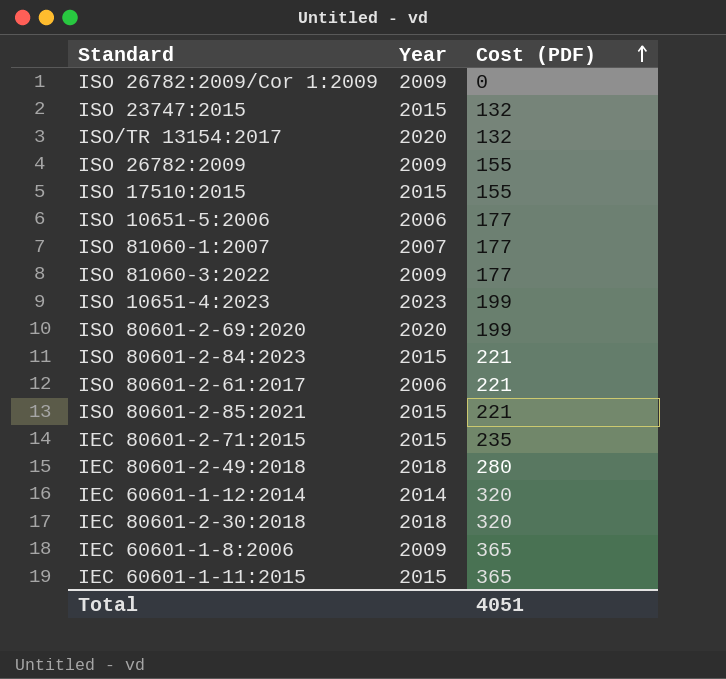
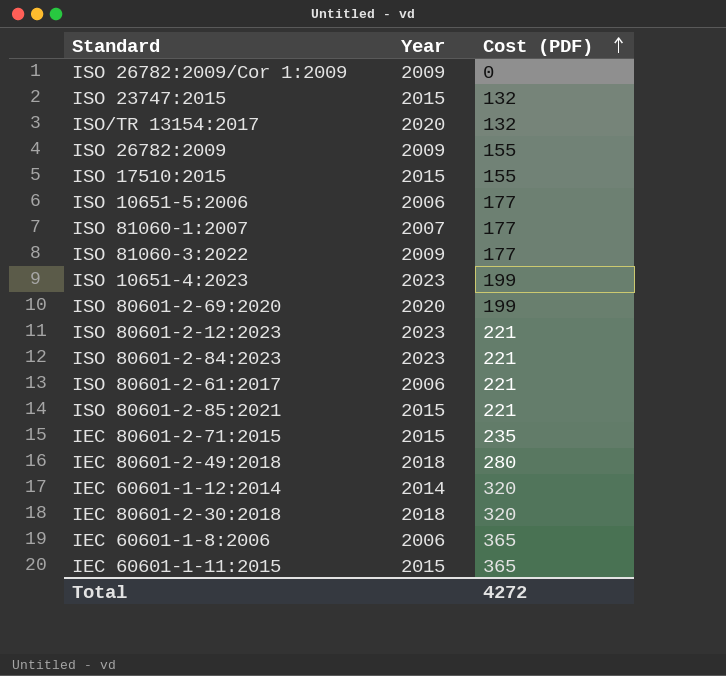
row ISO 80601-2-12:2023: none -> 2023 | 221
ISO 80601-2-84:2023 | Year: 2015 -> 2023
IEC 60601-1-8:2006 | Year: 2009 -> 2006
Total | Cost (PDF): 4051 -> 4272

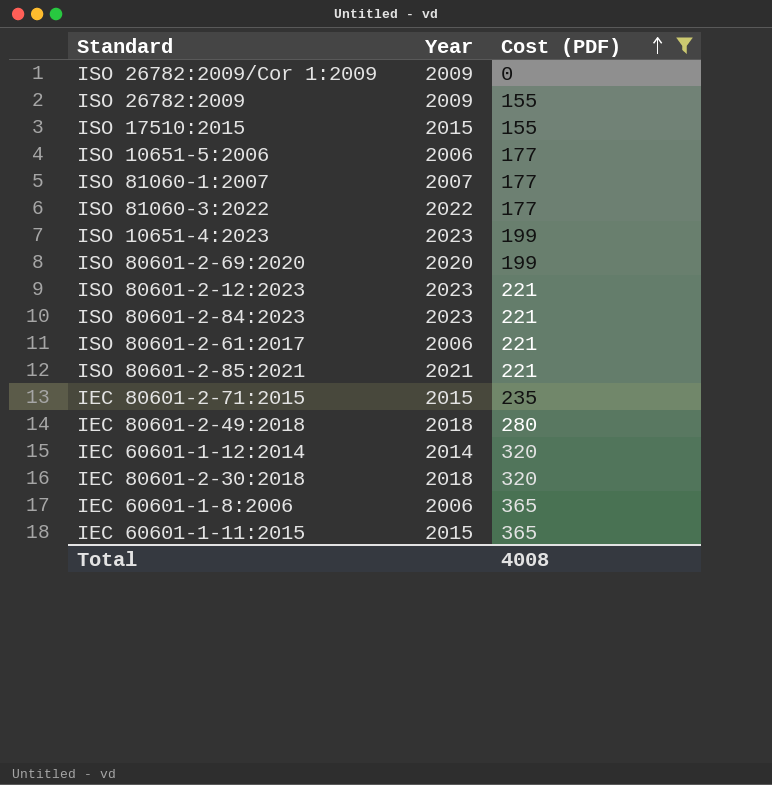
filter: none -> Cost (PDF) != 132
ISO 81060-3:2022 | Year: 2009 -> 2022
ISO 80601-2-85:2021 | Year: 2015 -> 2021
Total | Cost (PDF): 4272 -> 4008

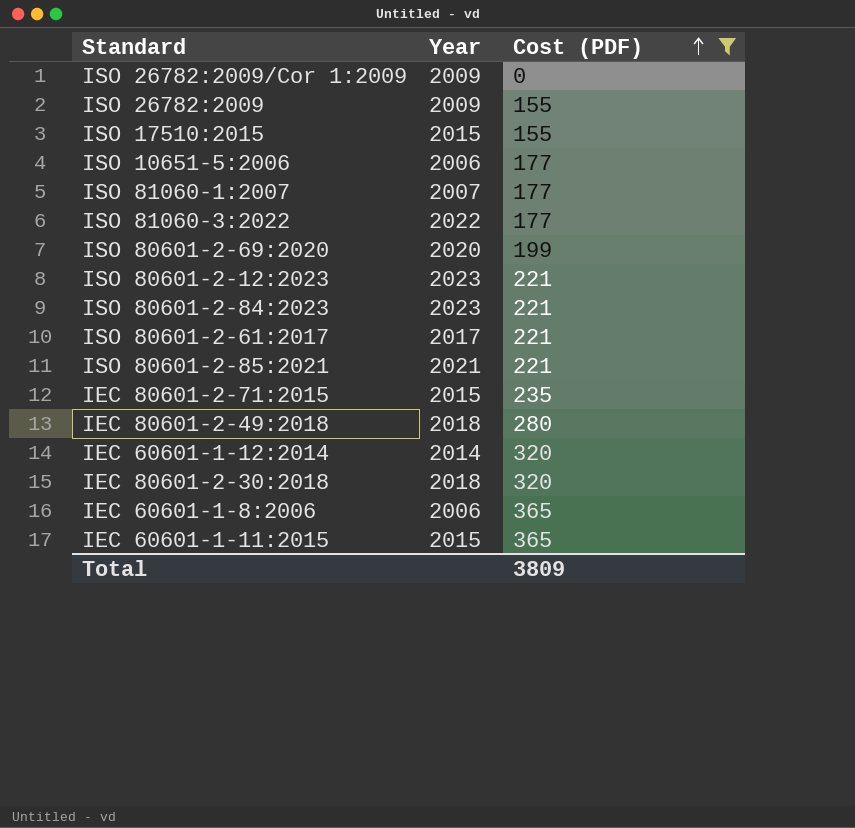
row ISO 10651-4:2023: 2023 | 199 -> none
ISO 80601-2-61:2017 | Year: 2006 -> 2017
Total | Cost (PDF): 4008 -> 3809

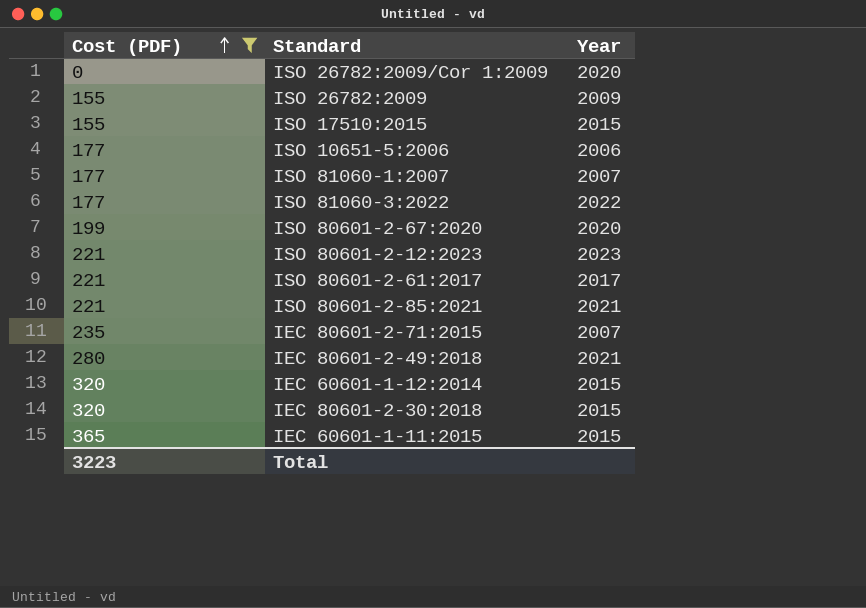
column Cost (PDF) | position: 3 -> 1
row ISO 80601-2-69:2020: 2020 | 199 -> none
row ISO 80601-2-84:2023: 2023 | 221 -> none
row IEC 60601-1-8:2006: 2006 | 365 -> none
ISO 26782:2009/Cor 1:2009 | Year: 2009 -> 2020
row ISO 80601-2-67:2020: none -> 199 | 2020
IEC 80601-2-71:2015 | Year: 2015 -> 2007
IEC 80601-2-49:2018 | Year: 2018 -> 2021
IEC 60601-1-12:2014 | Year: 2014 -> 2015
IEC 80601-2-30:2018 | Year: 2018 -> 2015
Total | Cost (PDF): 3809 -> 3223

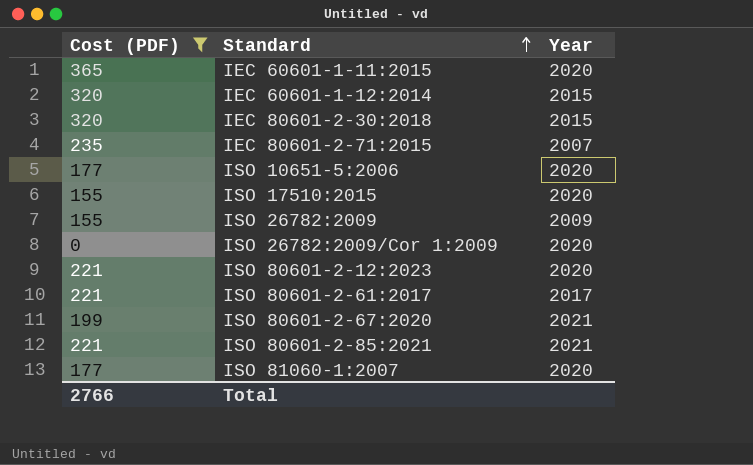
row order: Cost (PDF) ascending -> Standard ascending
row ISO 81060-3:2022: 177 | 2022 -> none
row IEC 80601-2-49:2018: 280 | 2021 -> none
IEC 60601-1-11:2015 | Year: 2015 -> 2020
ISO 10651-5:2006 | Year: 2006 -> 2020
ISO 17510:2015 | Year: 2015 -> 2020
ISO 80601-2-12:2023 | Year: 2023 -> 2020
ISO 80601-2-67:2020 | Year: 2020 -> 2021
ISO 81060-1:2007 | Year: 2007 -> 2020
Total | Cost (PDF): 3223 -> 2766

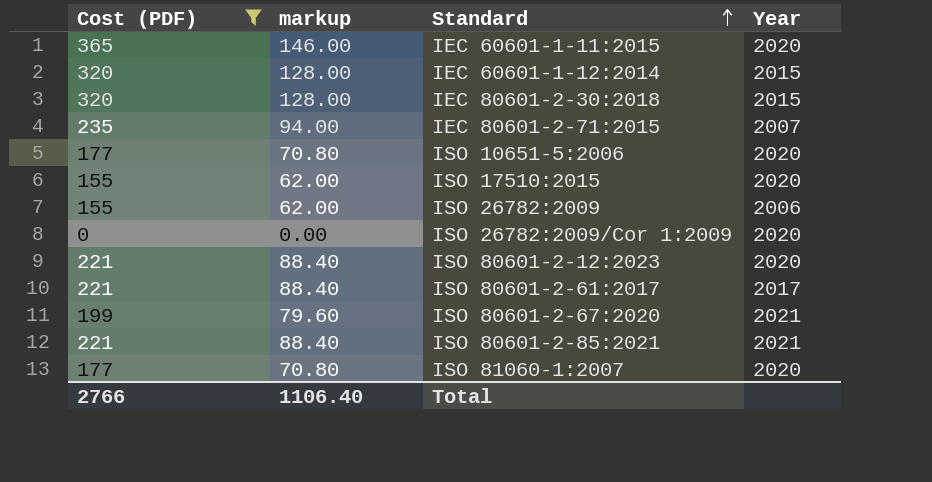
column markup | formula: none -> [Cost (PDF)] * 0.4
ISO 26782:2009 | Year: 2009 -> 2006

